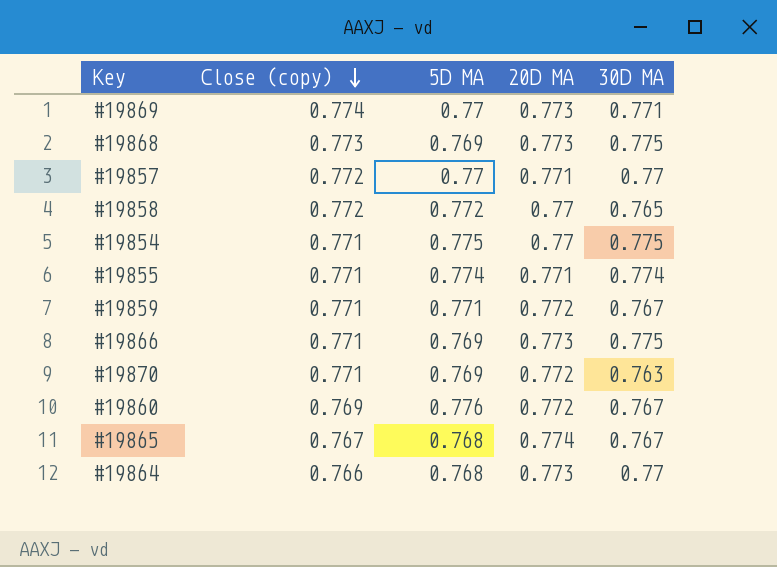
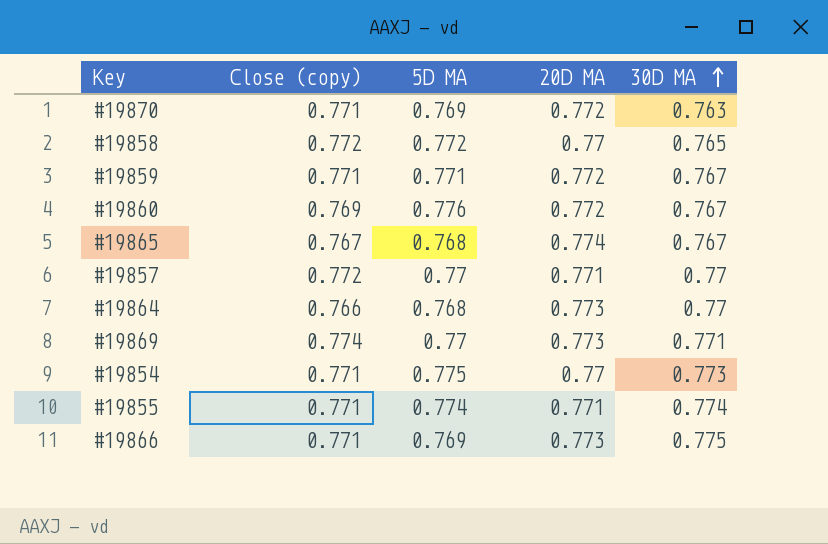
row order: Close (copy) descending -> 30D MA ascending
row #19868: 0.773 | 0.769 | 0.773 | 0.775 -> none
#19854 | 30D MA: 0.775 -> 0.773

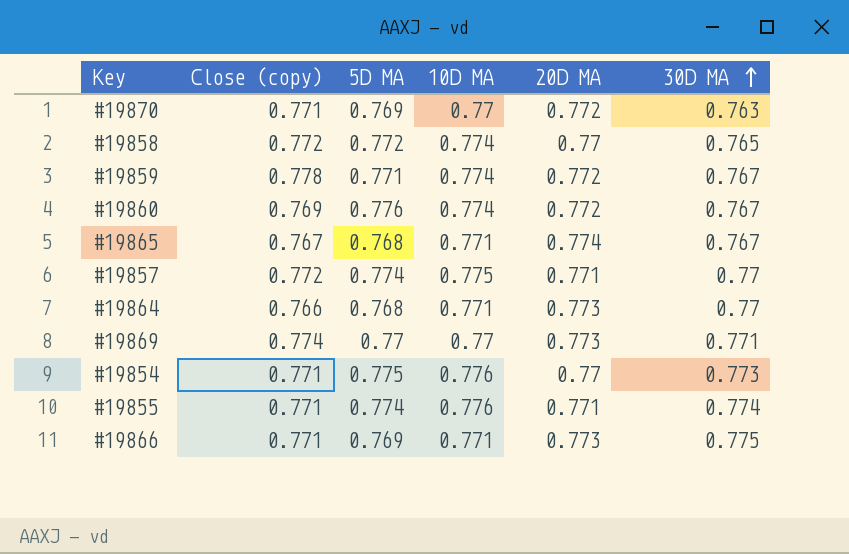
column 10D MA | position: none -> 4
#19859 | Close (copy): 0.771 -> 0.778
#19857 | 5D MA: 0.77 -> 0.774

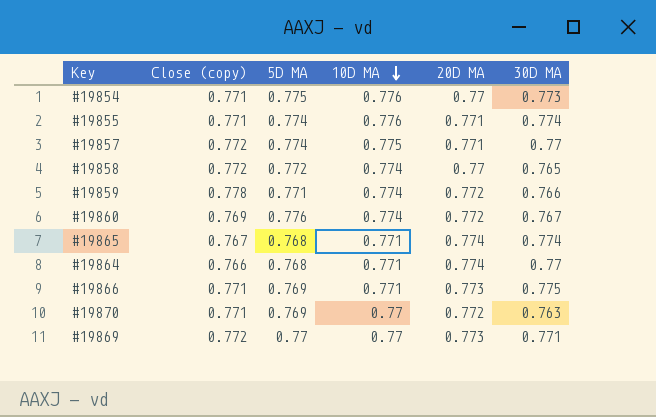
row order: 30D MA ascending -> 10D MA descending
#19859 | 30D MA: 0.767 -> 0.766
#19865 | 30D MA: 0.767 -> 0.774
#19864 | 20D MA: 0.773 -> 0.774
#19869 | Close (copy): 0.774 -> 0.772

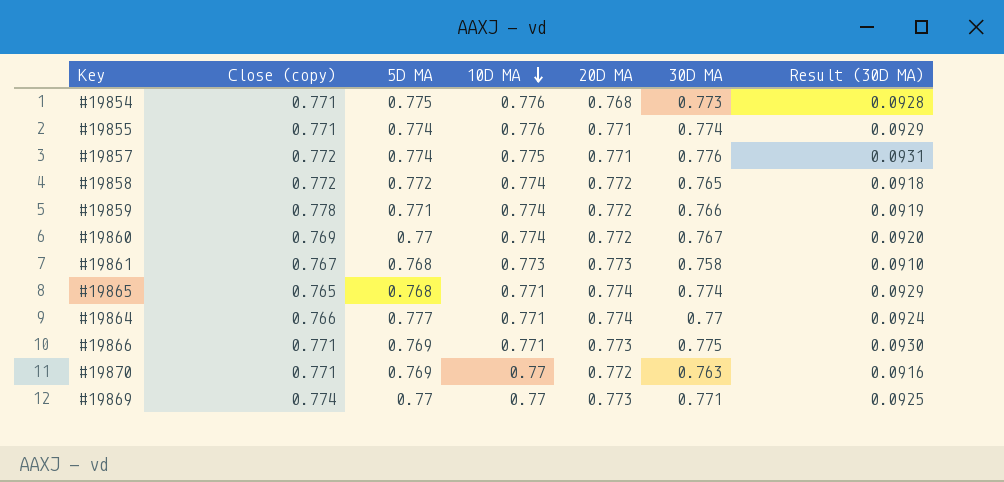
column Result (30D MA) | formula: none -> [30D MA] * 0.12
#19854 | 20D MA: 0.77 -> 0.768
#19857 | 30D MA: 0.77 -> 0.776
#19858 | 20D MA: 0.77 -> 0.772
#19860 | 5D MA: 0.776 -> 0.77
row #19861: none -> 0.767 | 0.768 | 0.773 | 0.773 | 0.758 | 0.0910
#19865 | Close (copy): 0.767 -> 0.765
#19864 | 5D MA: 0.768 -> 0.777
#19869 | Close (copy): 0.772 -> 0.774

